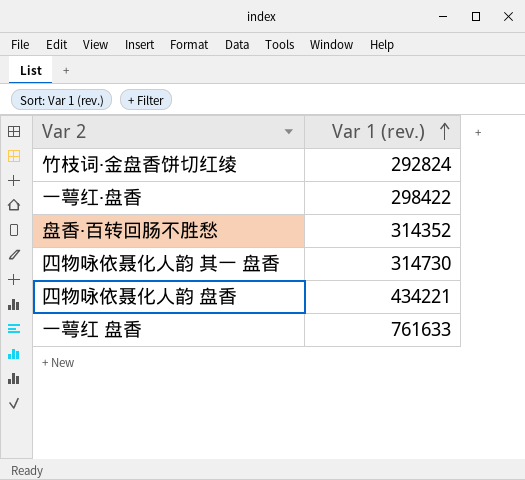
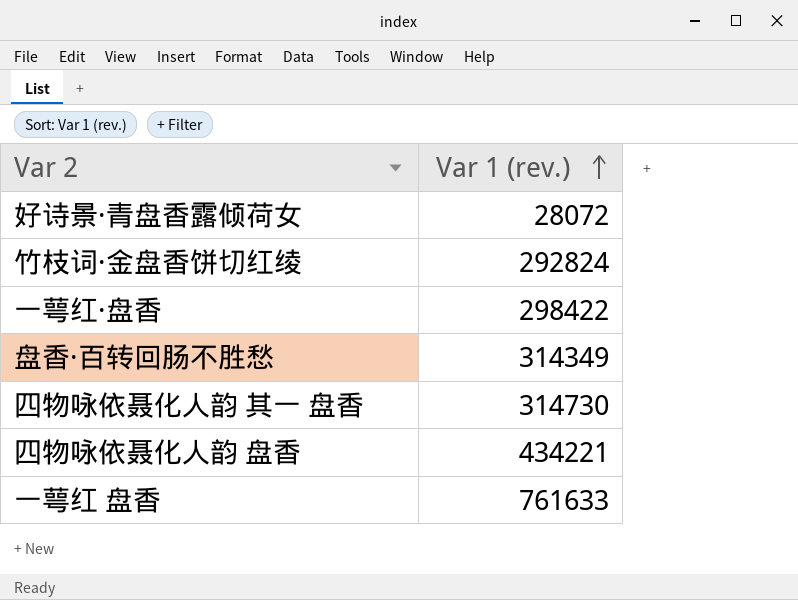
row 好诗景·青盘香露倾荷女: none -> 28072
盘香·百转回肠不胜愁 | Var 1 (rev.): 314352 -> 314349

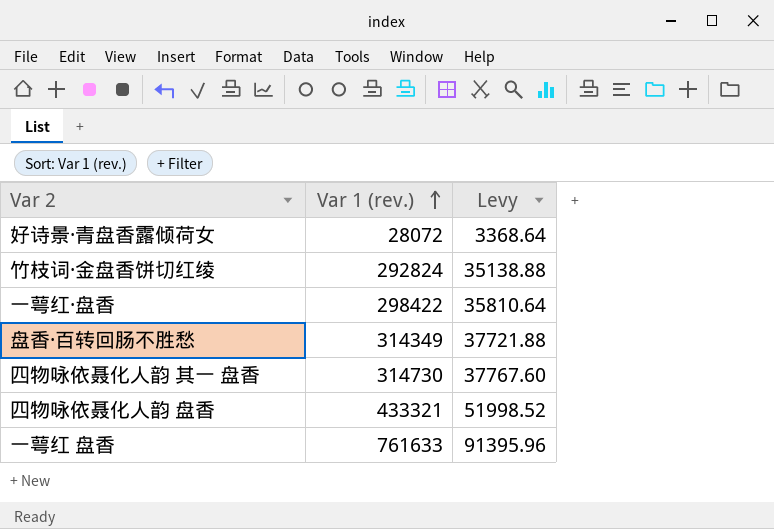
column Levy | formula: none -> [Var 1 (rev.)] * 0.12
四物咏依聂化人韵 盘香 | Var 1 (rev.): 434221 -> 433321

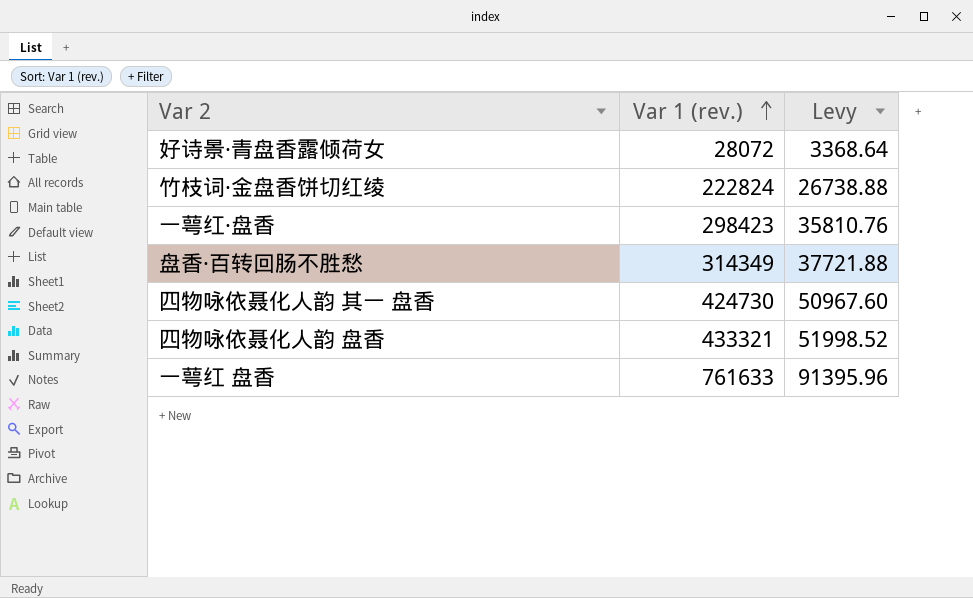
竹枝词·金盘香饼切红绫 | Var 1 (rev.): 292824 -> 222824
竹枝词·金盘香饼切红绫 | Levy: 35138.88 -> 26738.88
一萼红·盘香 | Var 1 (rev.): 298422 -> 298423
一萼红·盘香 | Levy: 35810.64 -> 35810.76
四物咏依聂化人韵 其一 盘香 | Var 1 (rev.): 314730 -> 424730
四物咏依聂化人韵 其一 盘香 | Levy: 37767.60 -> 50967.60

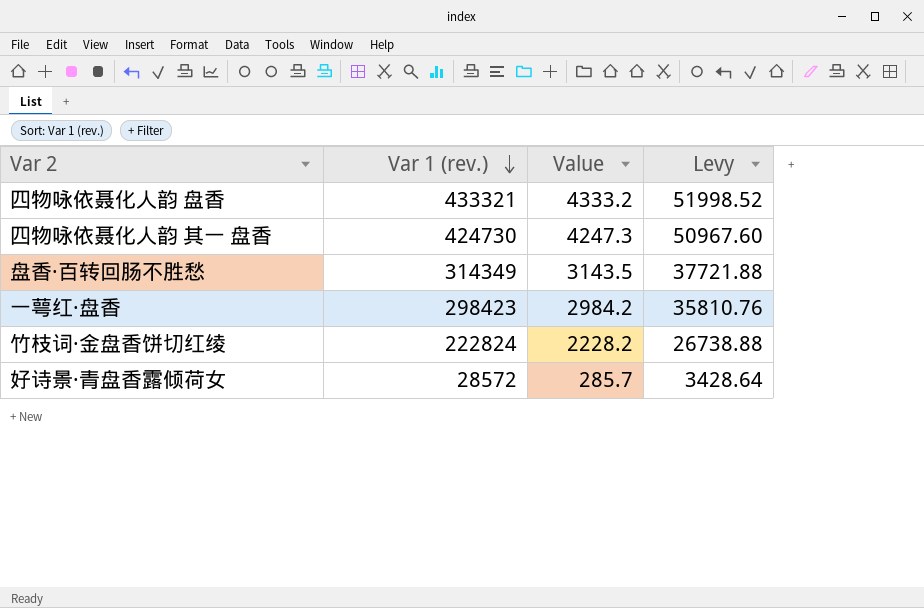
row order: Var 1 (rev.) ascending -> Var 1 (rev.) descending
column Value | formula: none -> [Var 1 (rev.)] * 0.01
row 一萼红 盘香: 761633 | 91395.96 -> none
好诗景·青盘香露倾荷女 | Var 1 (rev.): 28072 -> 28572
好诗景·青盘香露倾荷女 | Levy: 3368.64 -> 3428.64

